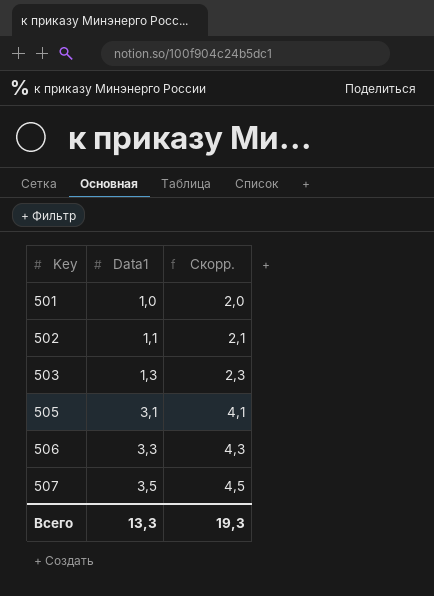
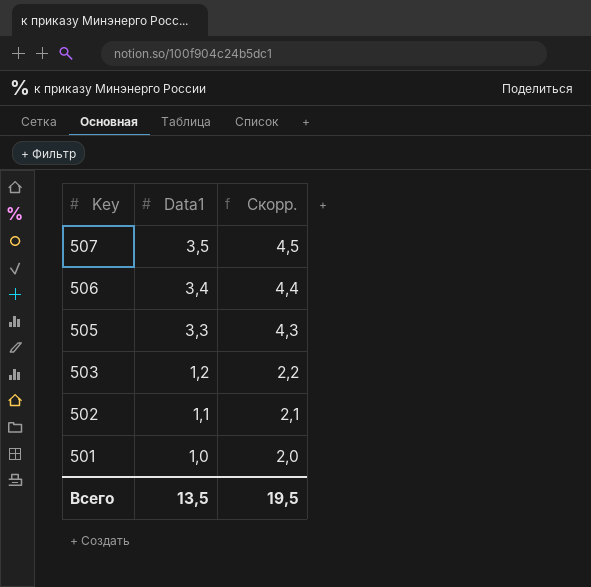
row order: Key ascending -> Key descending
506 | Data1: 3,3 -> 3,4
506 | Скорр.: 4,3 -> 4,4
505 | Data1: 3,1 -> 3,3
505 | Скорр.: 4,1 -> 4,3
503 | Data1: 1,3 -> 1,2
503 | Скорр.: 2,3 -> 2,2
Всего | Data1: 13,3 -> 13,5
Всего | Скорр.: 19,3 -> 19,5

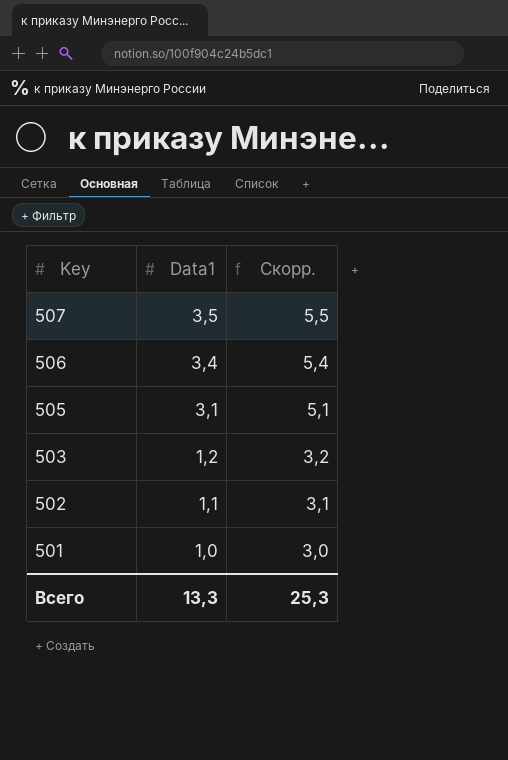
column Скорр. | formula: [Data1] + 1 -> [Data1] + 2
505 | Data1: 3,3 -> 3,1
Всего | Data1: 13,5 -> 13,3
Всего | Скорр.: 19,5 -> 25,3

